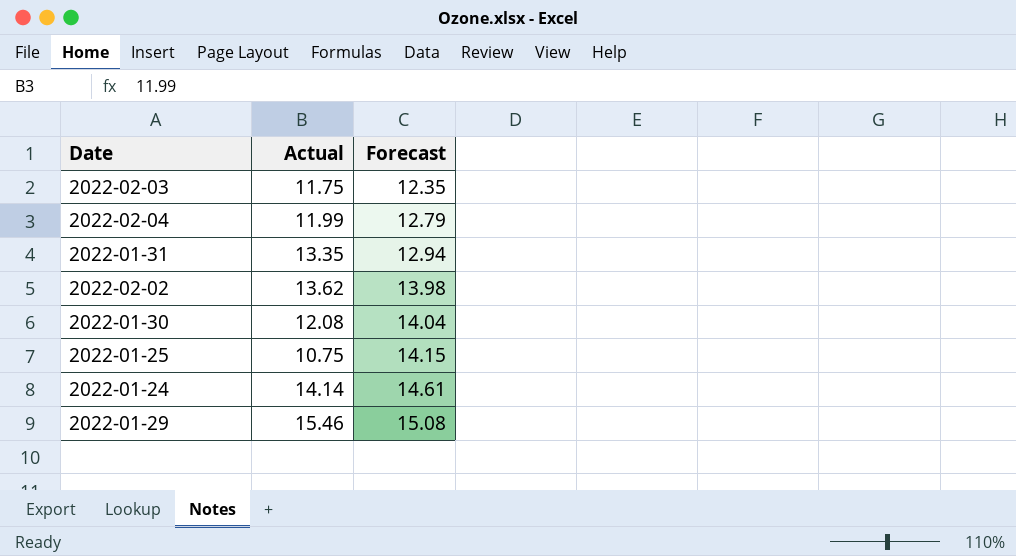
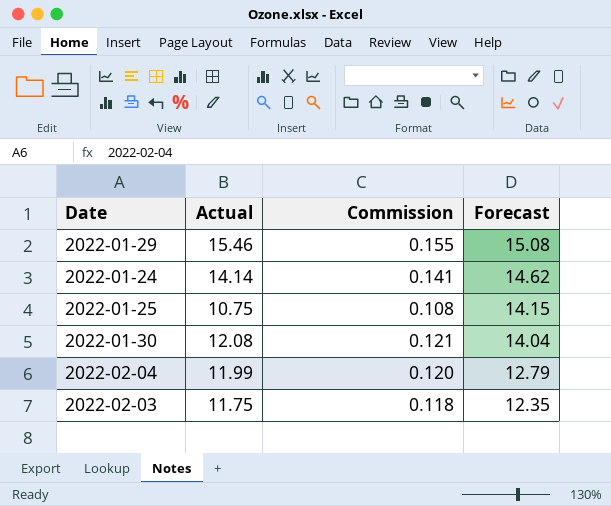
row order: Forecast ascending -> Forecast descending
column Commission | formula: none -> [Actual] * 0.01
row 2022-01-31: 13.35 | 12.94 -> none
row 2022-02-02: 13.62 | 13.98 -> none
2022-01-24 | Forecast: 14.61 -> 14.62

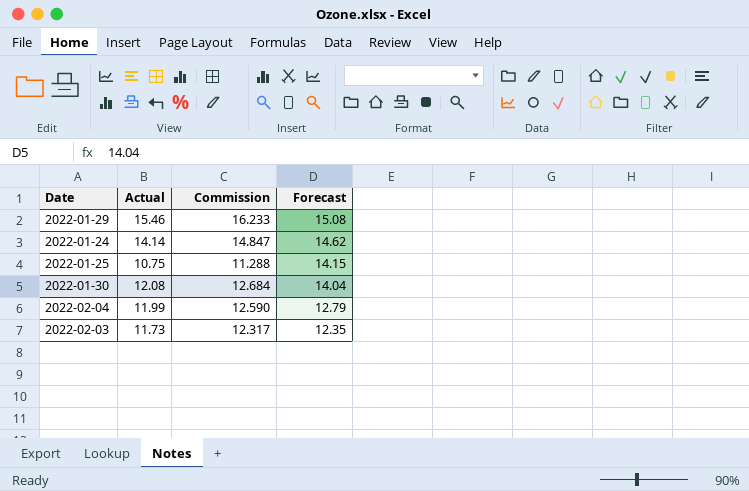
column Commission | formula: [Actual] * 0.01 -> [Actual] * 1.05
2022-02-03 | Actual: 11.75 -> 11.73

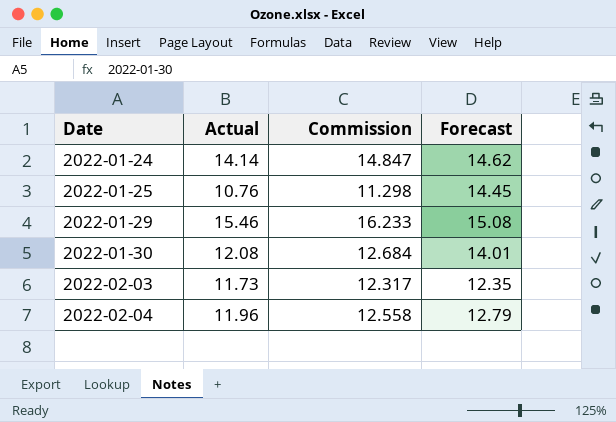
row order: Forecast descending -> Date ascending
2022-01-25 | Actual: 10.75 -> 10.76
2022-01-25 | Commission: 11.288 -> 11.298
2022-01-25 | Forecast: 14.15 -> 14.45
2022-01-30 | Forecast: 14.04 -> 14.01
2022-02-04 | Actual: 11.99 -> 11.96
2022-02-04 | Commission: 12.590 -> 12.558

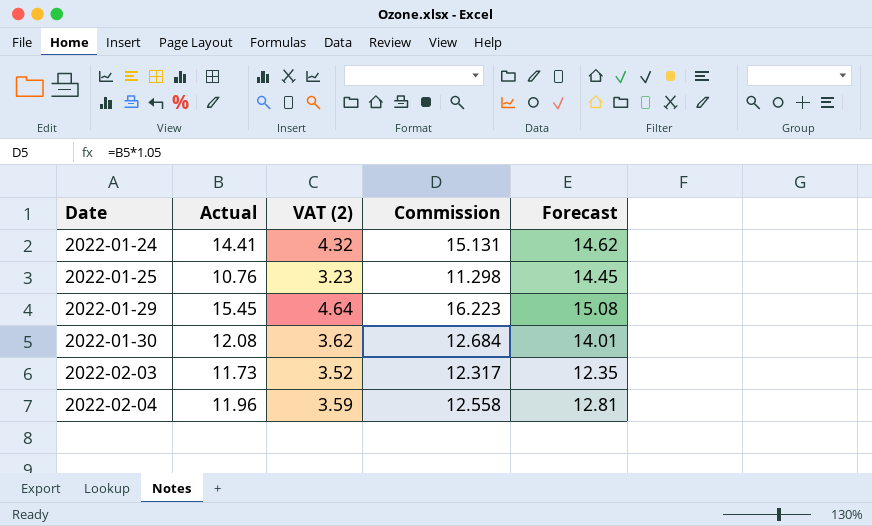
column VAT (2) | formula: none -> [Actual] * 0.3
2022-01-24 | Actual: 14.14 -> 14.41
2022-01-24 | Commission: 14.847 -> 15.131
2022-01-29 | Actual: 15.46 -> 15.45
2022-01-29 | Commission: 16.233 -> 16.223
2022-02-04 | Forecast: 12.79 -> 12.81

